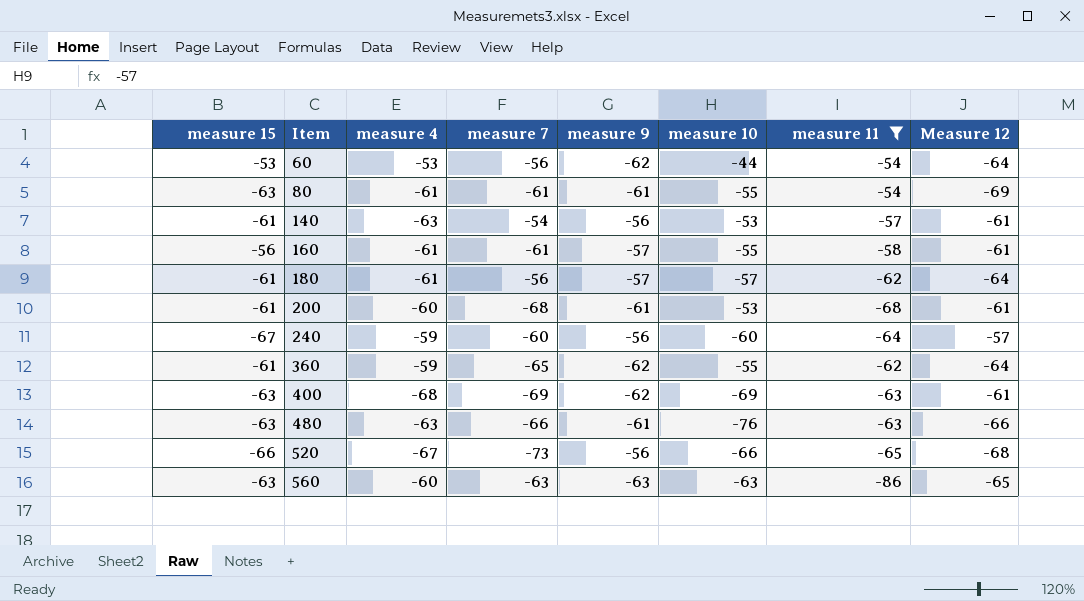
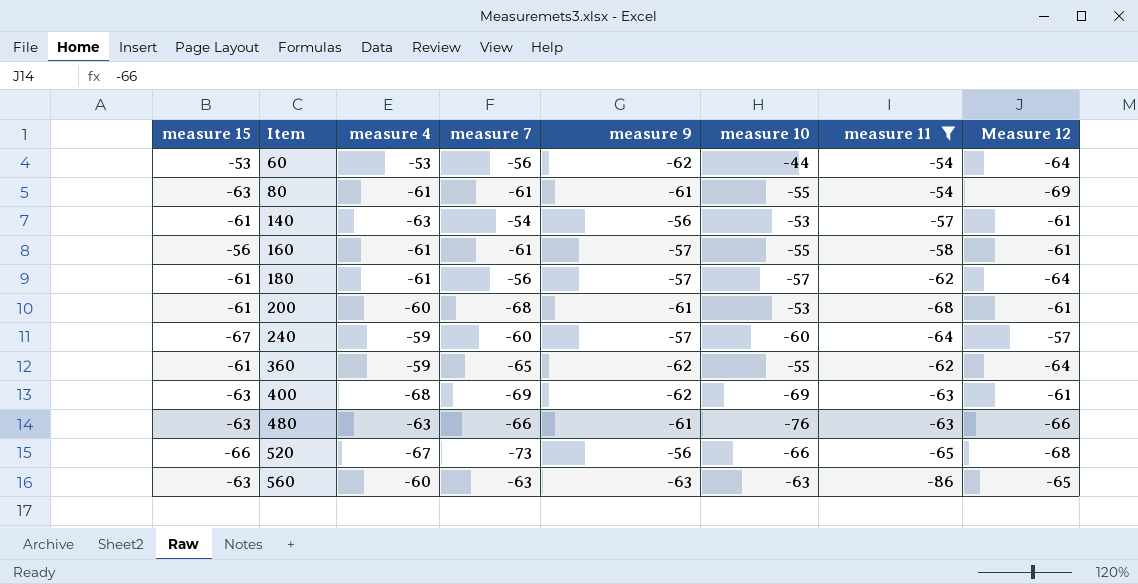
240 | measure 9: -56 -> -57

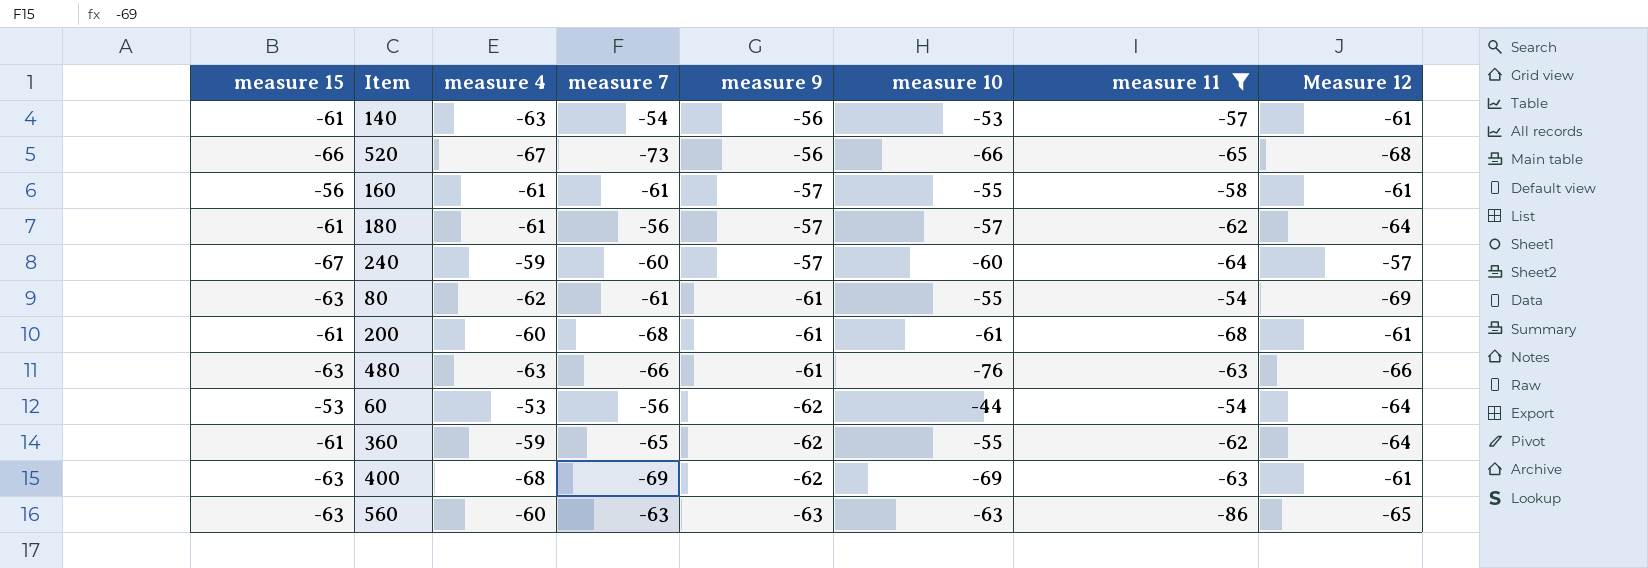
row order: Item ascending -> measure 9 descending
80 | measure 4: -61 -> -62
200 | measure 10: -53 -> -61

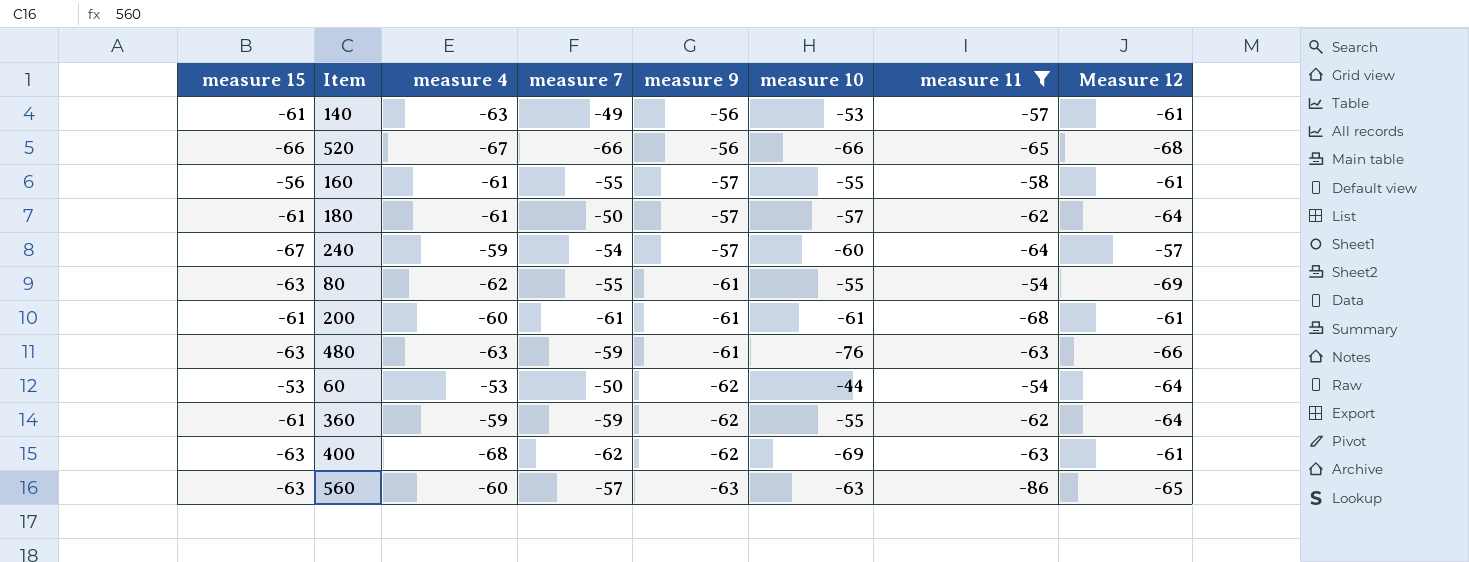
140 | measure 7: -54 -> -49
520 | measure 7: -73 -> -66
160 | measure 7: -61 -> -55
180 | measure 7: -56 -> -50
240 | measure 7: -60 -> -54
80 | measure 7: -61 -> -55
200 | measure 7: -68 -> -61
480 | measure 7: -66 -> -59
60 | measure 7: -56 -> -50
360 | measure 7: -65 -> -59
400 | measure 7: -69 -> -62
560 | measure 7: -63 -> -57

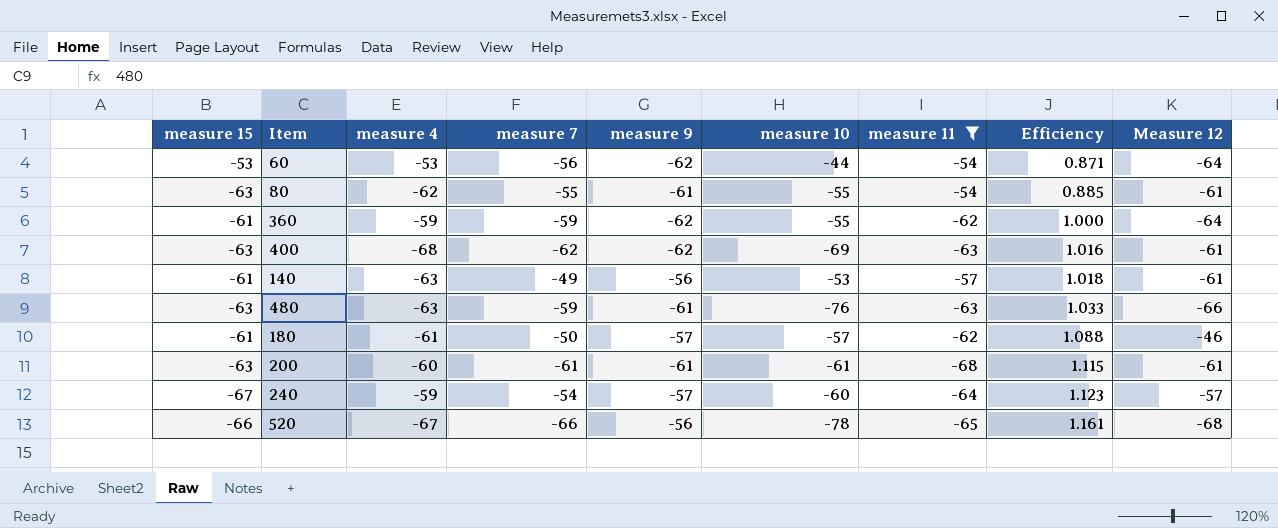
row order: measure 9 descending -> Efficiency ascending
column Efficiency | formula: none -> [measure 11] / [measure 9]
row 160: -56 | -61 | -55 | -57 | -55 | -58 | -61 -> none
row 560: -63 | -60 | -57 | -63 | -63 | -86 | -65 -> none
60 | measure 7: -50 -> -56
80 | Measure 12: -69 -> -61
180 | Measure 12: -64 -> -46
200 | measure 15: -61 -> -63
520 | measure 10: -66 -> -78

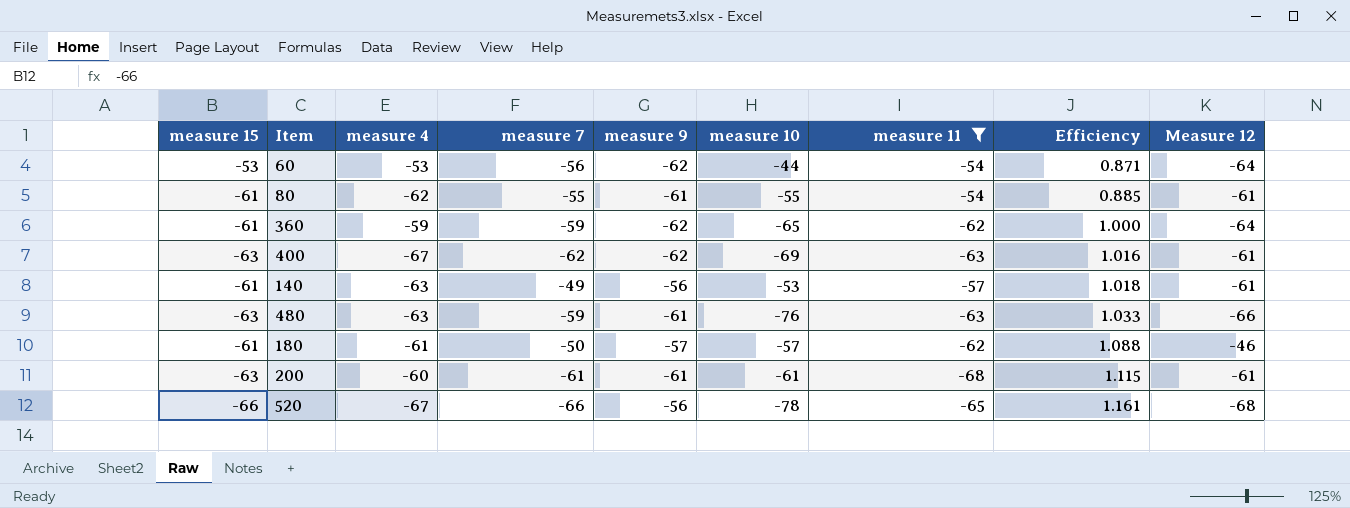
row 240: -67 | -59 | -54 | -57 | -60 | -64 | 1.123 | -57 -> none
80 | measure 15: -63 -> -61
360 | measure 10: -55 -> -65
400 | measure 4: -68 -> -67

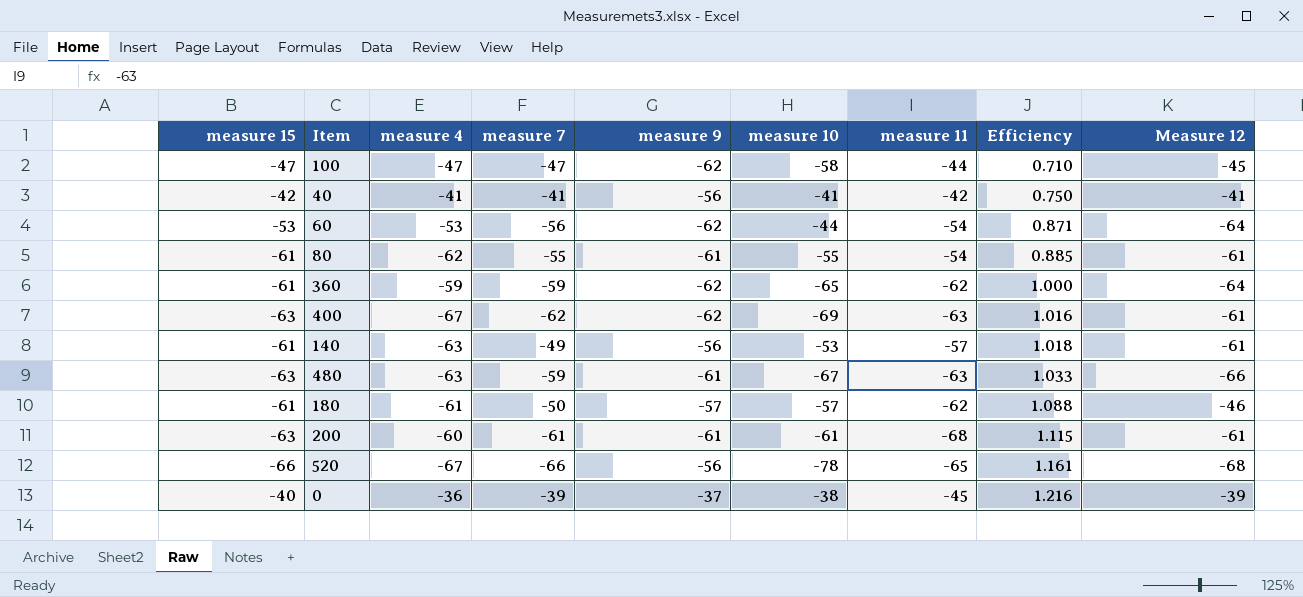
filter: measure 11 <= -54 -> none
480 | measure 10: -76 -> -67

